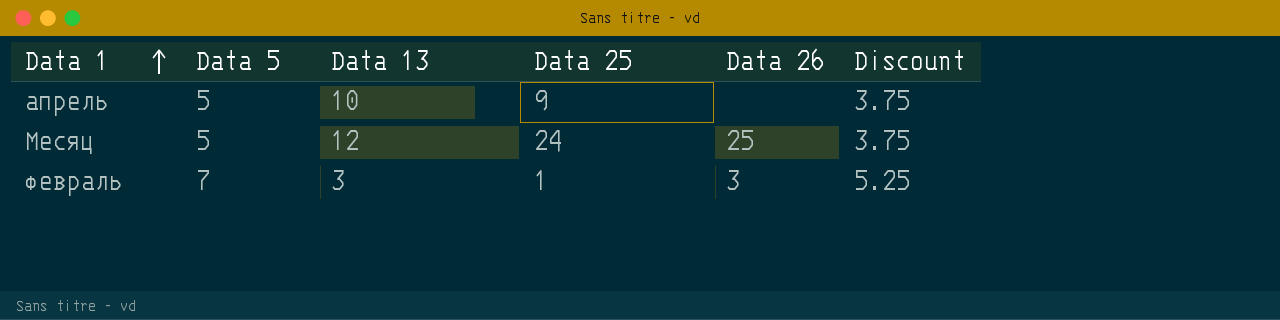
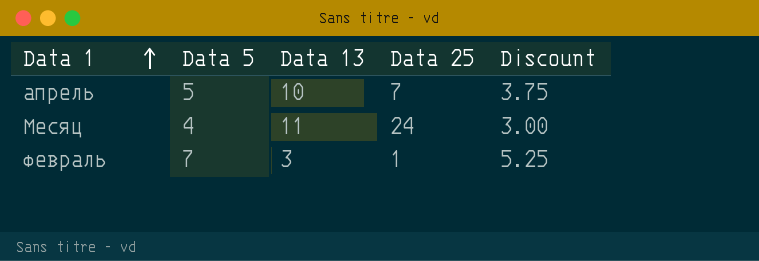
column Data 26 | position: 5 -> none
апрель | Data 25: 9 -> 7
Месяц | Data 5: 5 -> 4
Месяц | Data 13: 12 -> 11
Месяц | Discount: 3.75 -> 3.00

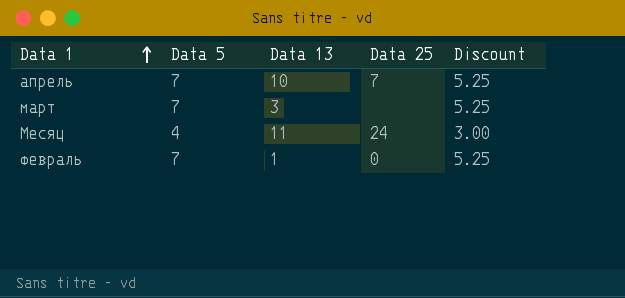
апрель | Data 5: 5 -> 7
апрель | Discount: 3.75 -> 5.25
row март: none -> 7 | 3 | none | 5.25
февраль | Data 13: 3 -> 1
февраль | Data 25: 1 -> 0

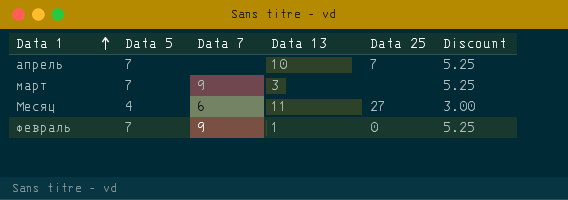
column Data 7 | position: none -> 3
Месяц | Data 25: 24 -> 27

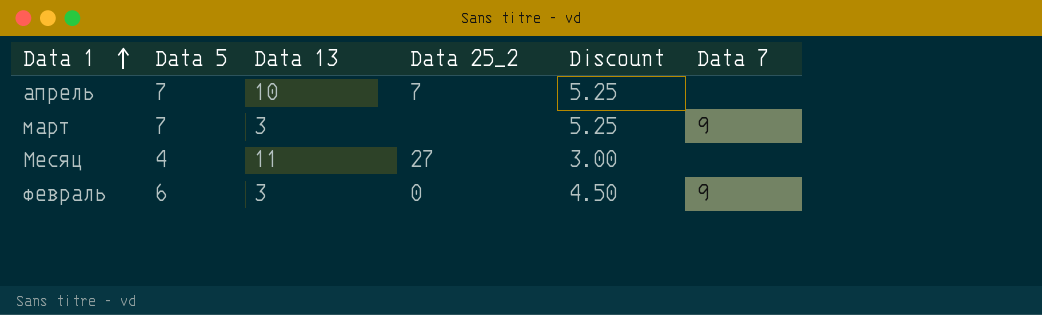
column name: Data 25 -> Data 25_2
column Data 7 | position: 3 -> 6
Месяц | Data 7: 6 -> none
февраль | Data 5: 7 -> 6
февраль | Data 13: 1 -> 3
февраль | Discount: 5.25 -> 4.50

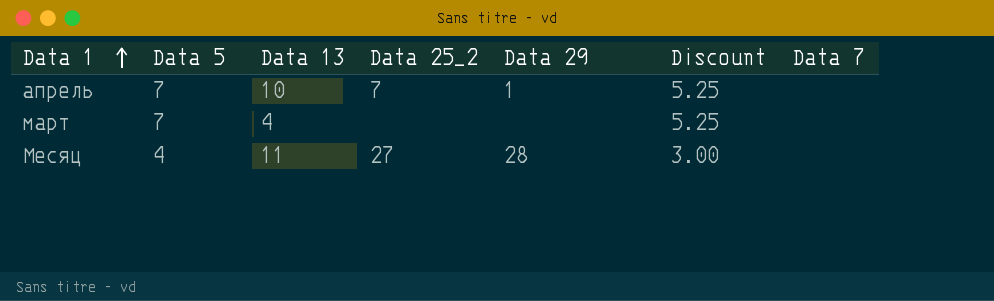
column Data 29 | position: none -> 5
row февраль: 6 | 3 | 0 | 4.50 | 9 -> none
март | Data 13: 3 -> 4
март | Data 7: 9 -> none

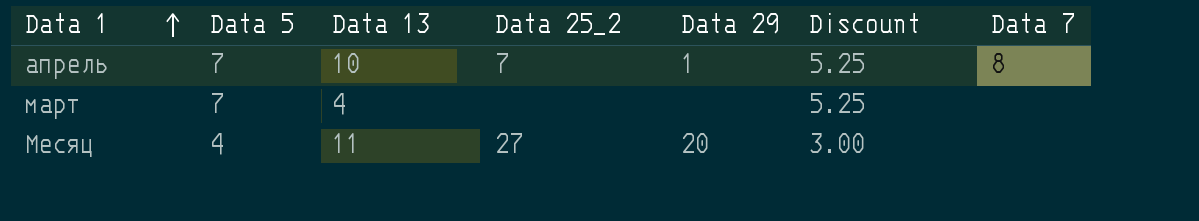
апрель | Data 7: none -> 8
Месяц | Data 29: 28 -> 20

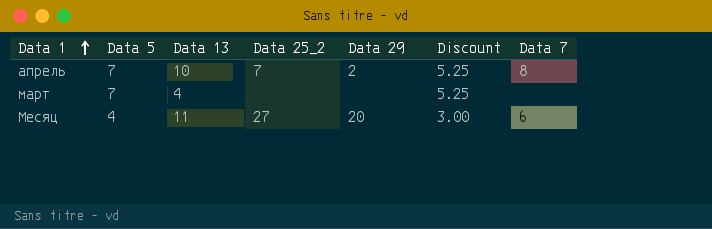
апрель | Data 29: 1 -> 2
Месяц | Data 7: none -> 6

